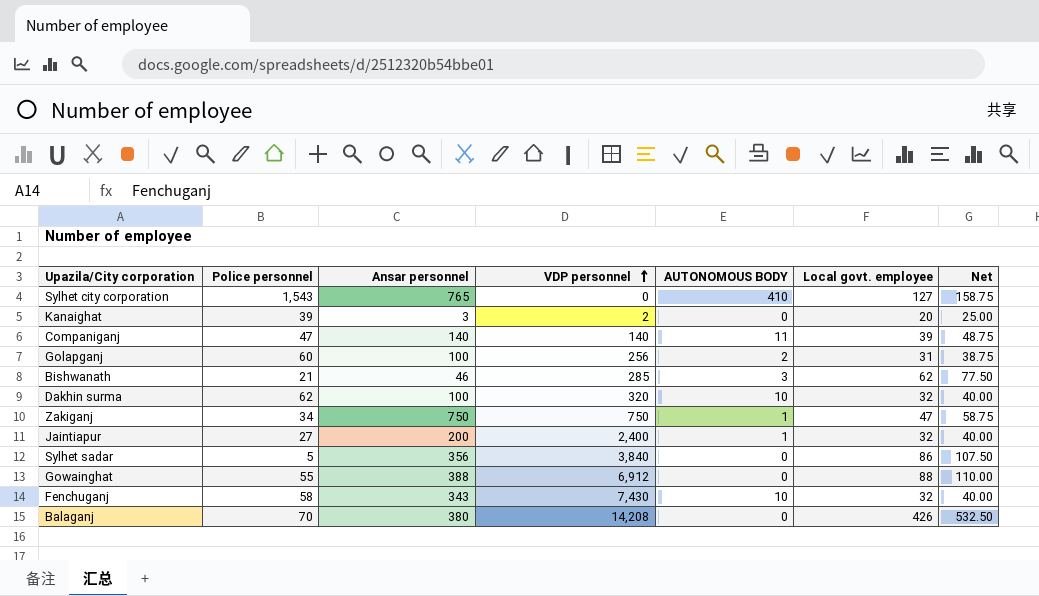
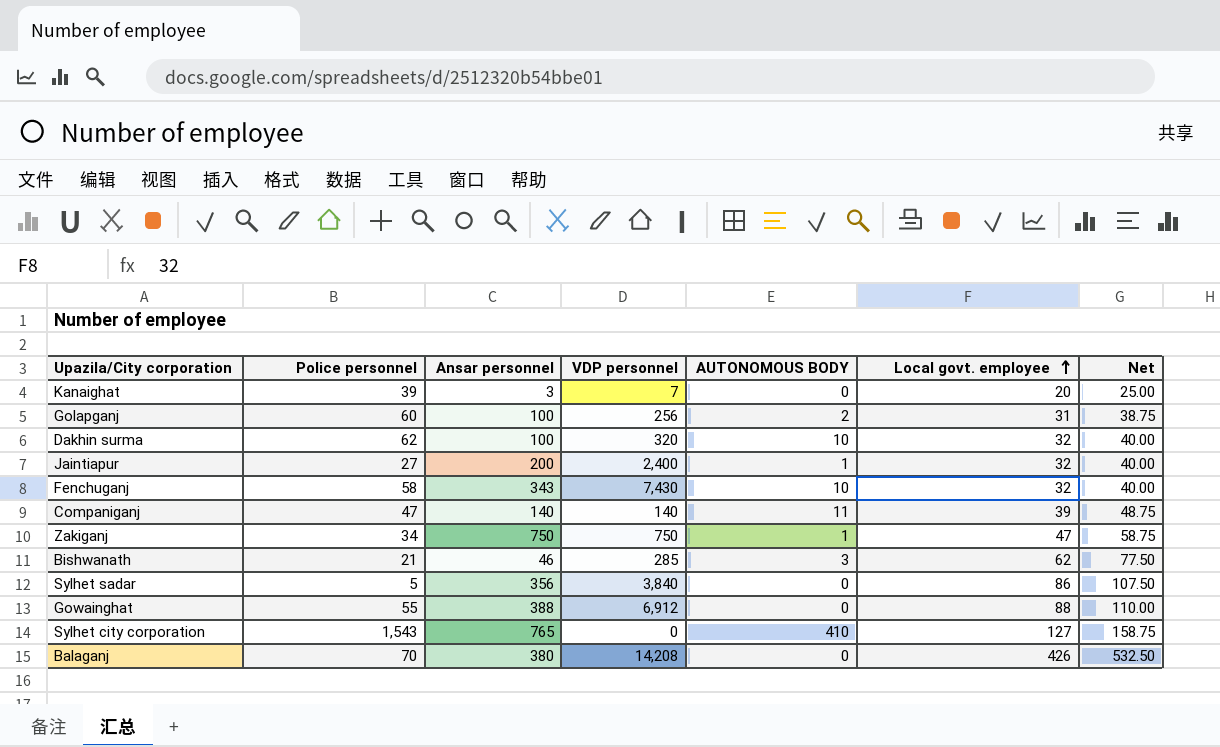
row order: VDP personnel ascending -> Local govt. employee ascending
Kanaighat | VDP personnel: 2 -> 7

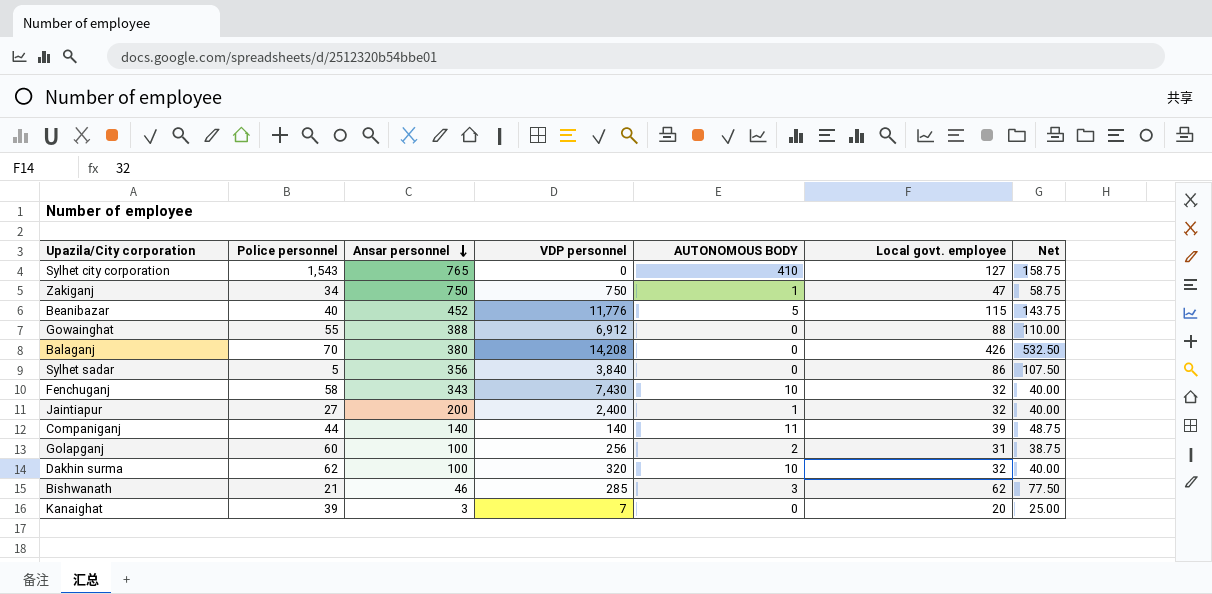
row order: Local govt. employee ascending -> Ansar personnel descending
row Beanibazar: none -> 40 | 452 | 11,776 | 5 | 115 | 143.75
Companiganj | Police personnel: 47 -> 44

